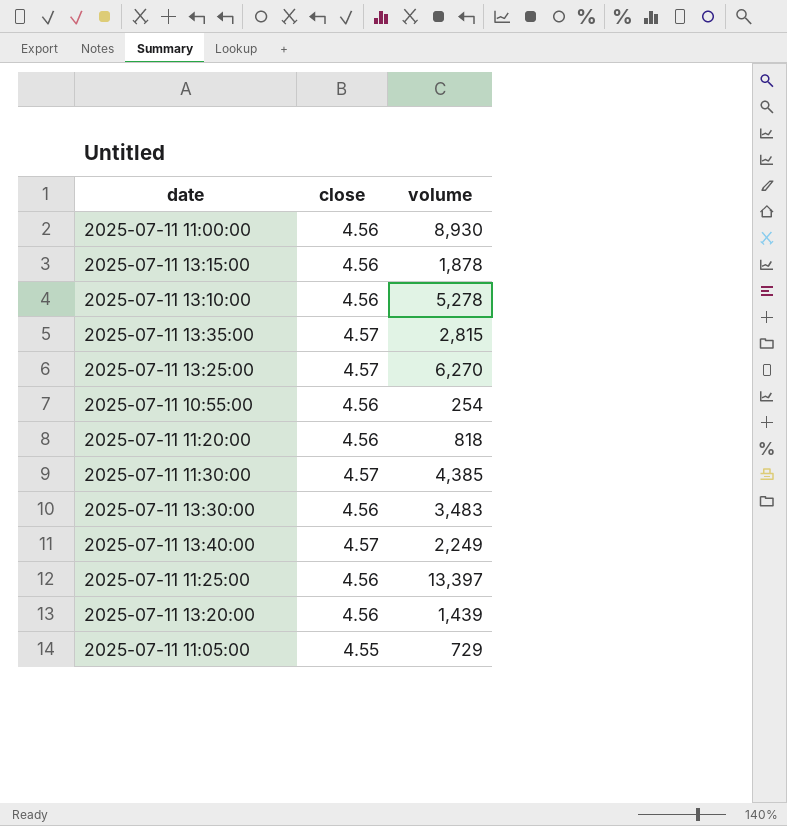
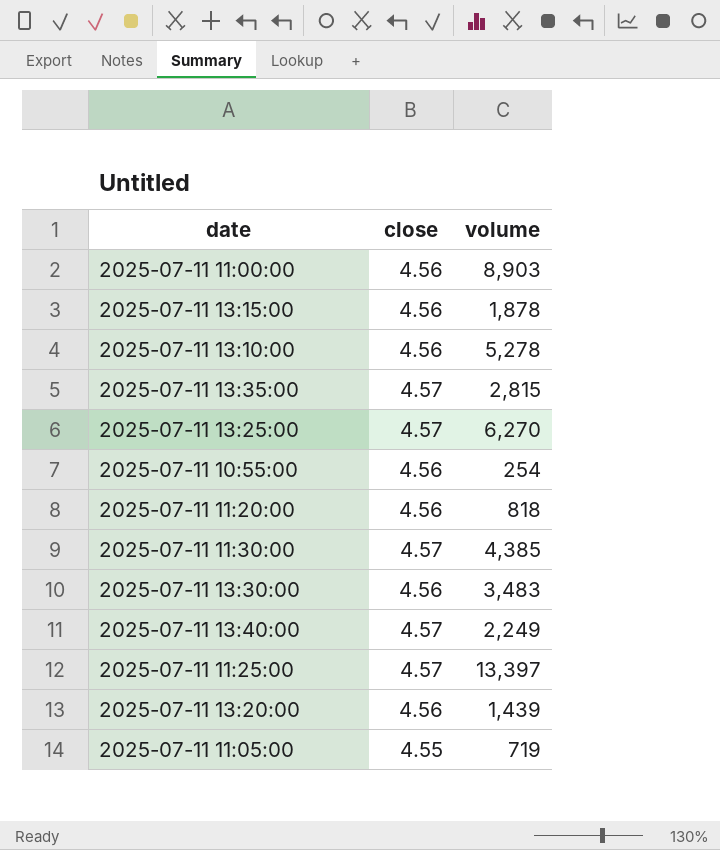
2025-07-11 11:00:00 | volume: 8,930 -> 8,903
2025-07-11 11:25:00 | close: 4.56 -> 4.57
2025-07-11 11:05:00 | volume: 729 -> 719

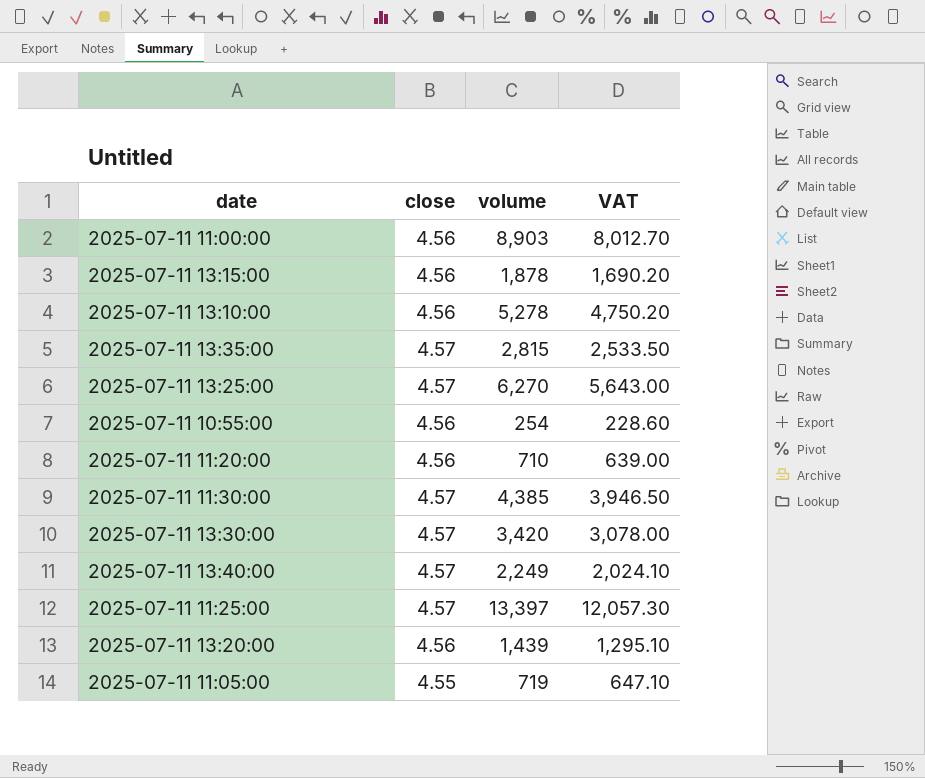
column VAT | formula: none -> [volume] * 0.9
2025-07-11 11:20:00 | volume: 818 -> 710
2025-07-11 13:30:00 | close: 4.56 -> 4.57
2025-07-11 13:30:00 | volume: 3,483 -> 3,420

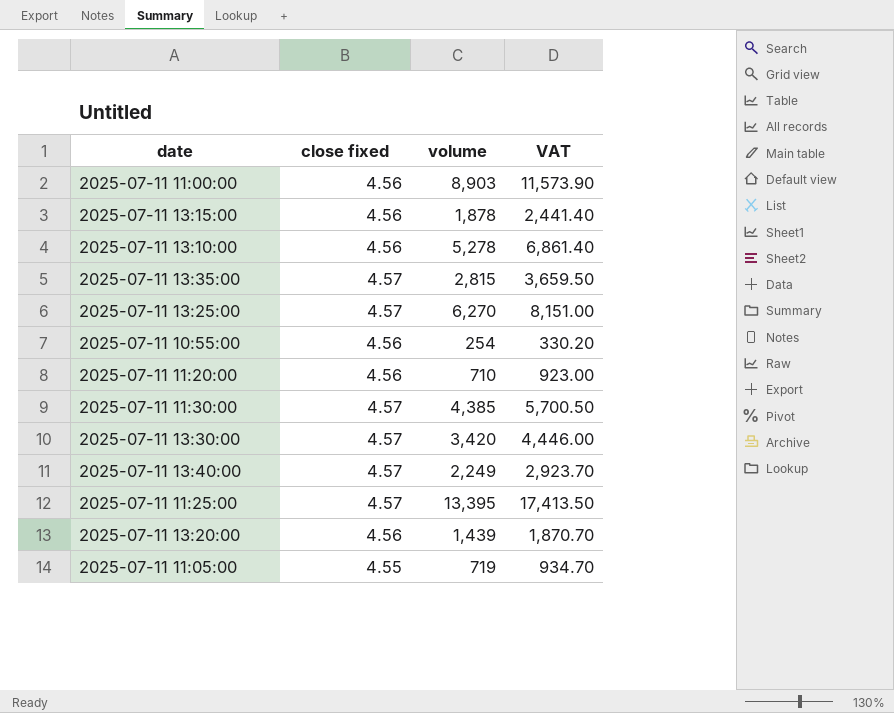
column name: close -> close fixed
column VAT | formula: [volume] * 0.9 -> [volume] * 1.3
2025-07-11 11:25:00 | volume: 13,397 -> 13,395

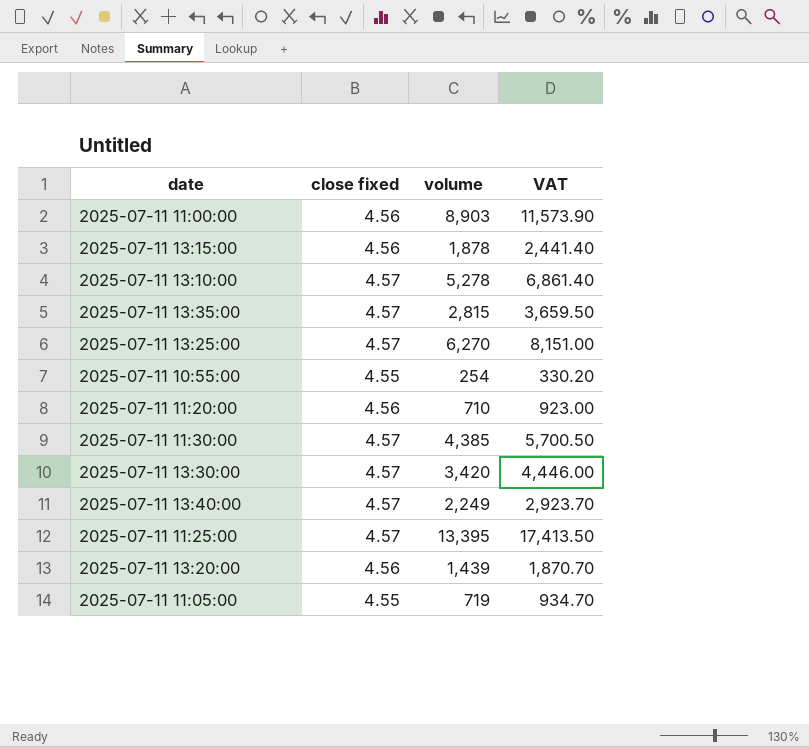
2025-07-11 13:10:00 | close fixed: 4.56 -> 4.57
2025-07-11 10:55:00 | close fixed: 4.56 -> 4.55

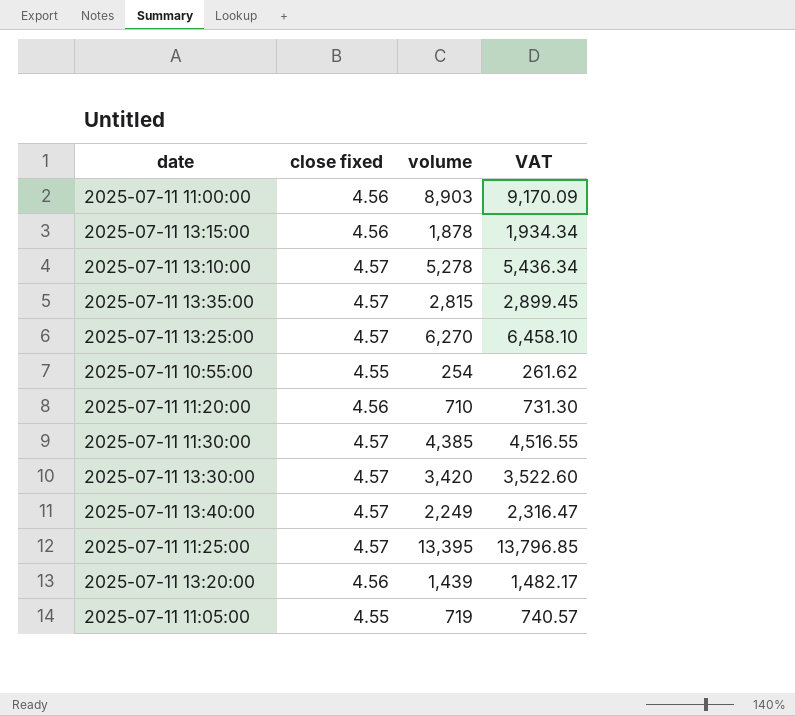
column VAT | formula: [volume] * 1.3 -> [volume] * 1.03

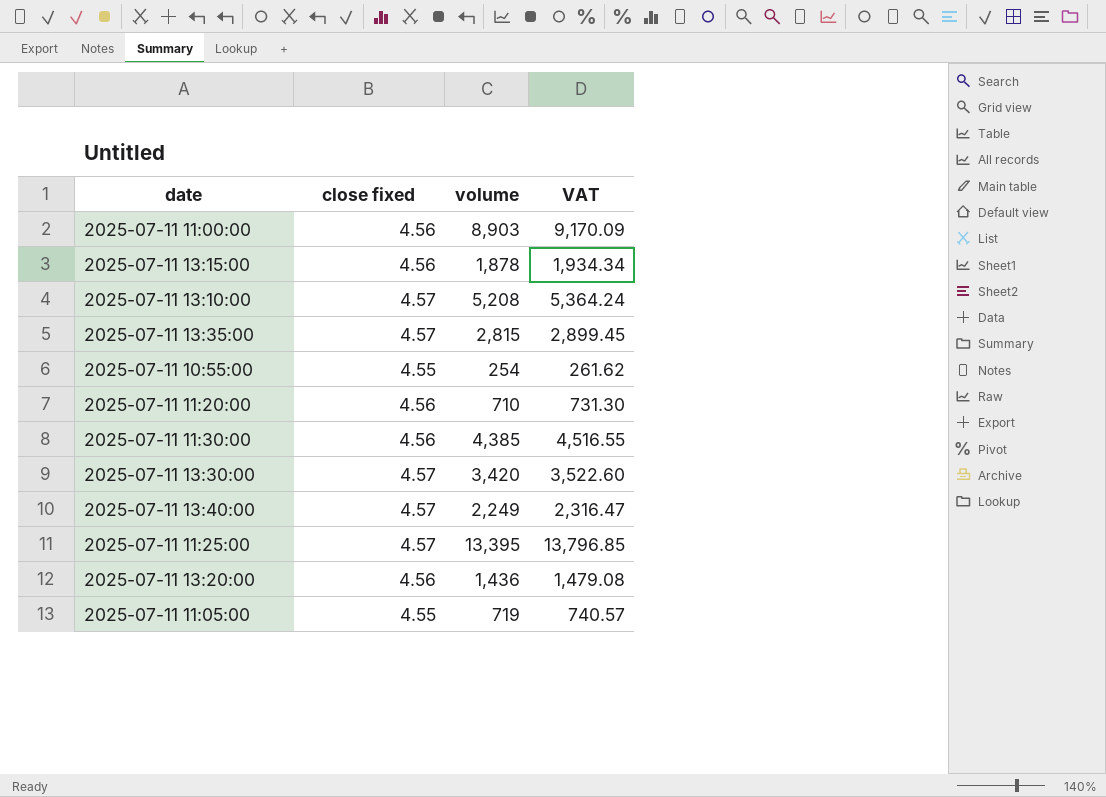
row 2025-07-11 13:25:00: 4.57 | 6,270 | 6,458.10 -> none
2025-07-11 13:10:00 | volume: 5,278 -> 5,208
2025-07-11 13:10:00 | VAT: 5,436.34 -> 5,364.24
2025-07-11 11:30:00 | close fixed: 4.57 -> 4.56
2025-07-11 13:20:00 | volume: 1,439 -> 1,436
2025-07-11 13:20:00 | VAT: 1,482.17 -> 1,479.08

